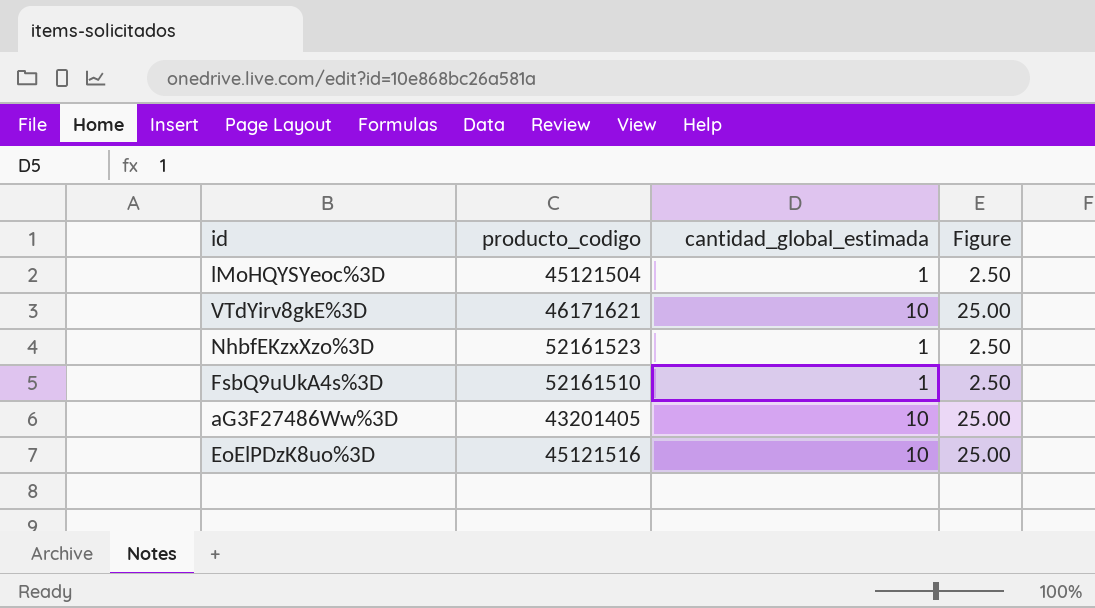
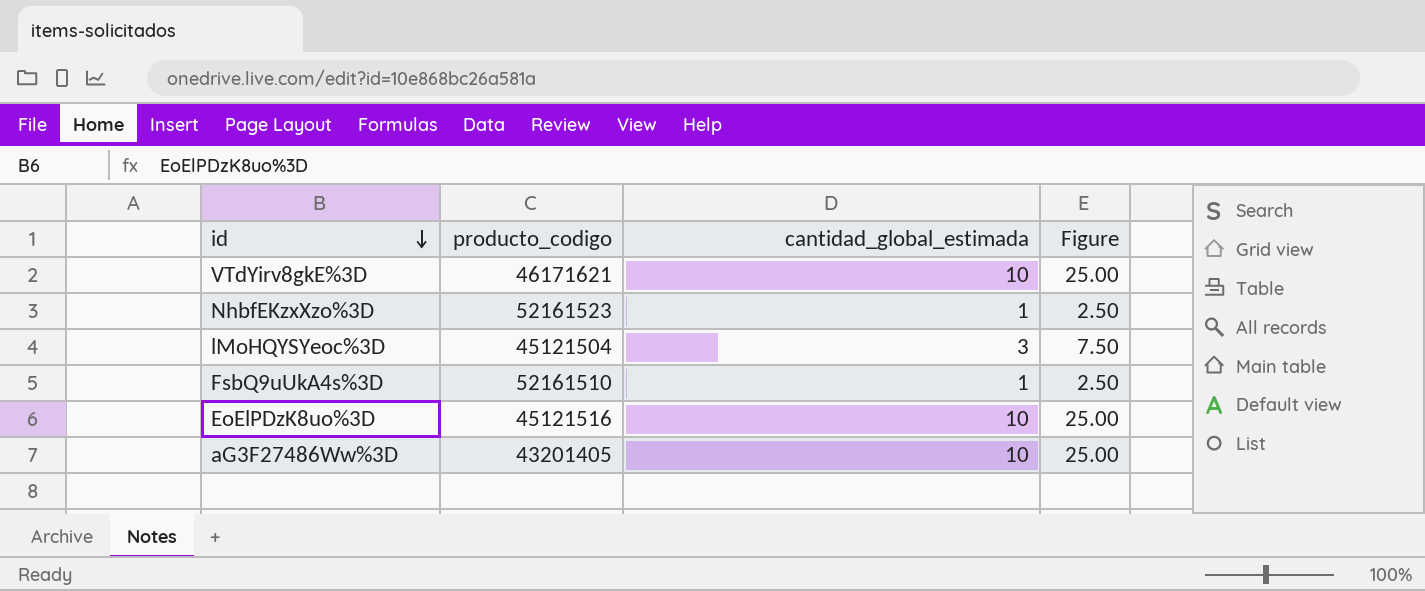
row order: none -> id descending
lMoHQYSYeoc%3D | cantidad_global_estimada: 1 -> 3
lMoHQYSYeoc%3D | Figure: 2.50 -> 7.50

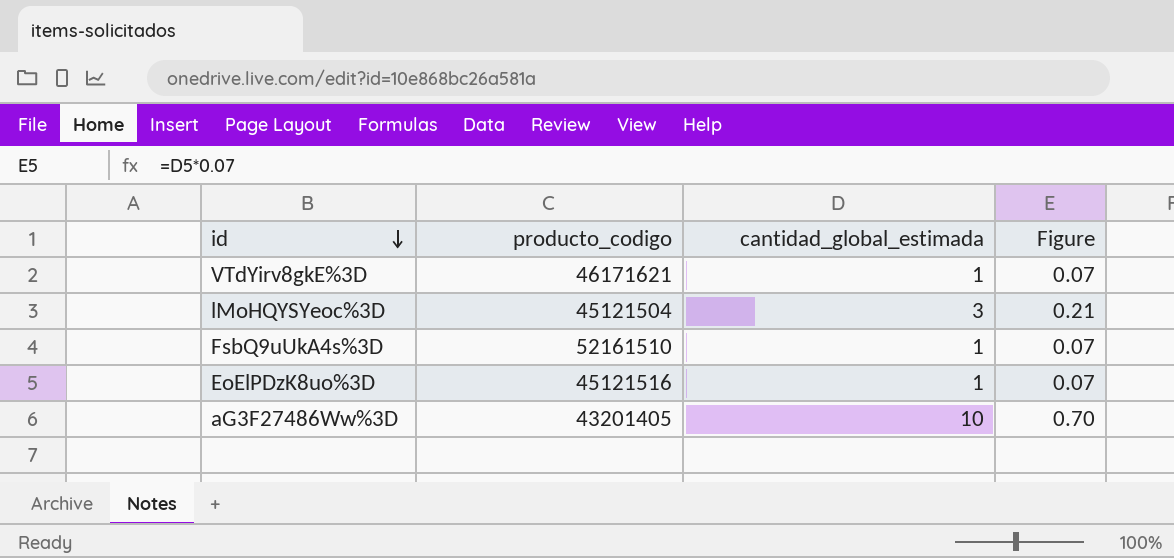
column Figure | formula: [cantidad_global_estimada] * 2.5 -> [cantidad_global_estimada] * 0.07
row NhbfEKzxXzo%3D: 52161523 | 1 | 2.50 -> none
VTdYirv8gkE%3D | cantidad_global_estimada: 10 -> 1
EoElPDzK8uo%3D | cantidad_global_estimada: 10 -> 1

